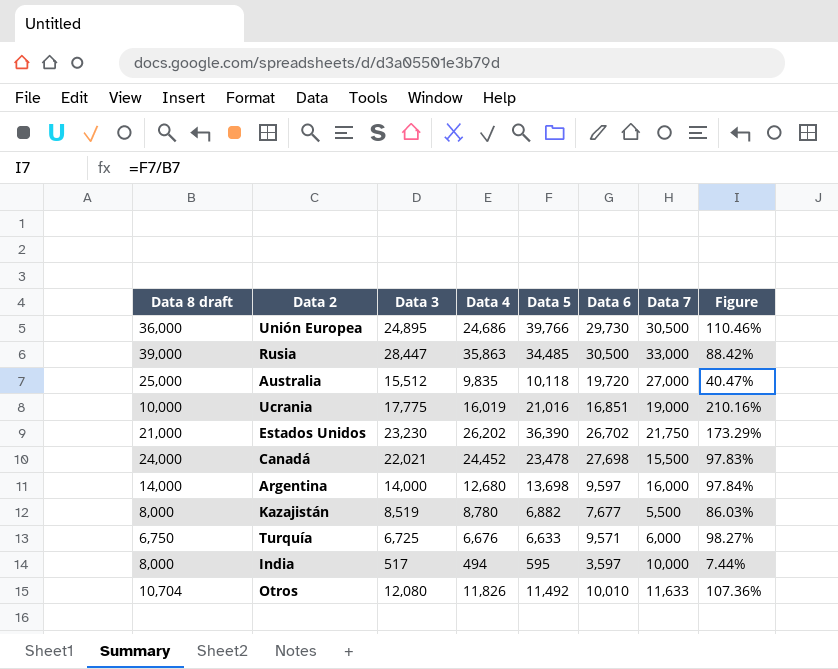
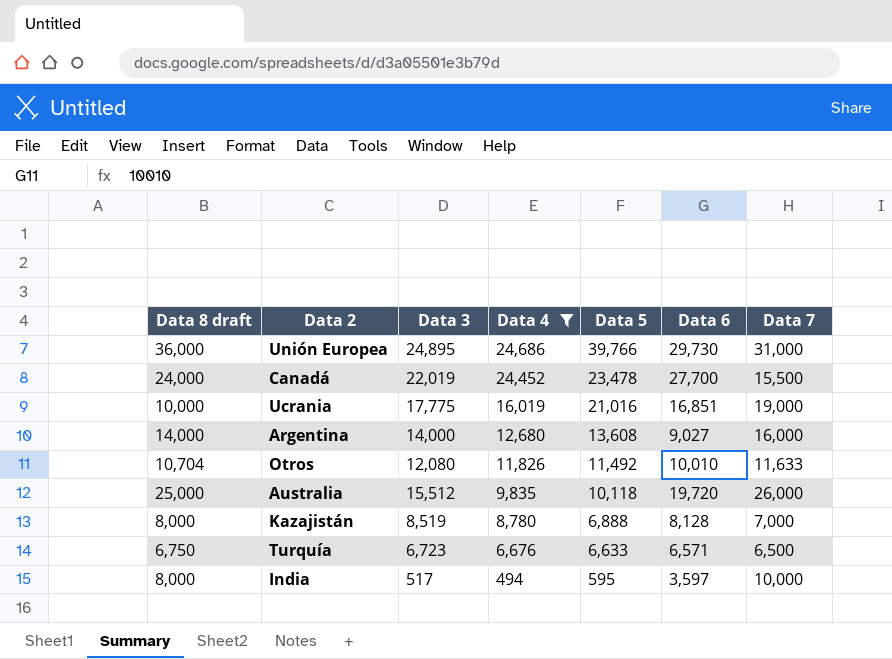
filter: none -> Data 4 <= 24,686
row order: none -> Data 4 descending
column Figure | formula: [Data 5] / [Data 8 draft] -> none
Unión Europea | Data 7: 30,500 -> 31,000
Canadá | Data 3: 22,021 -> 22,019
Canadá | Data 6: 27,698 -> 27,700
Argentina | Data 5: 13,698 -> 13,608
Argentina | Data 6: 9,597 -> 9,027
Australia | Data 7: 27,000 -> 26,000
Kazajistán | Data 5: 6,882 -> 6,888
Kazajistán | Data 6: 7,677 -> 8,128
Kazajistán | Data 7: 5,500 -> 7,000
Turquía | Data 3: 6,725 -> 6,723
Turquía | Data 6: 9,571 -> 6,571
Turquía | Data 7: 6,000 -> 6,500

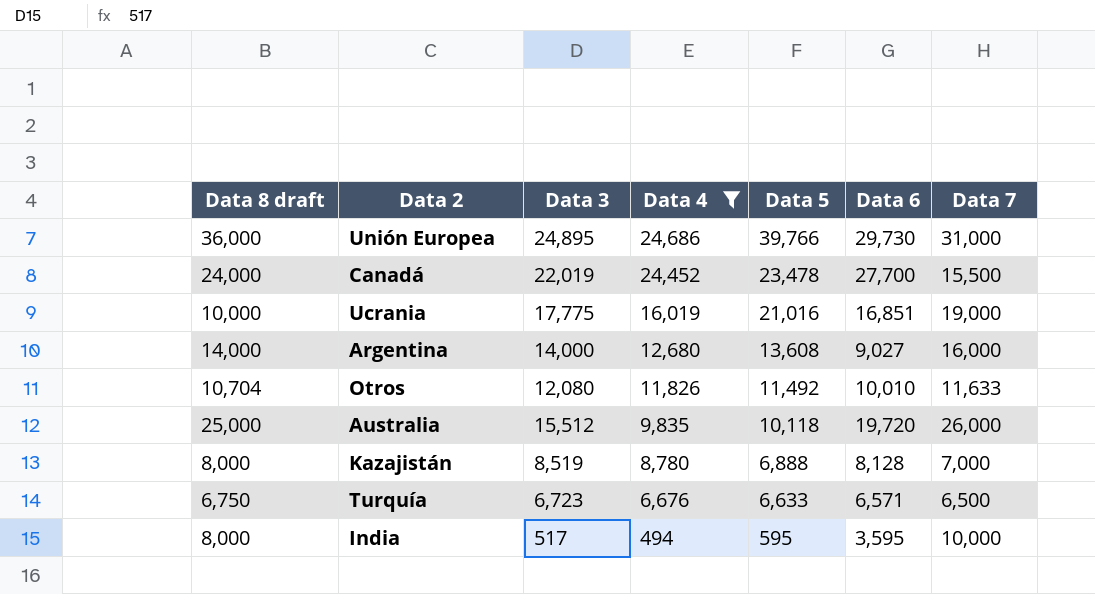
India | Data 6: 3,597 -> 3,595

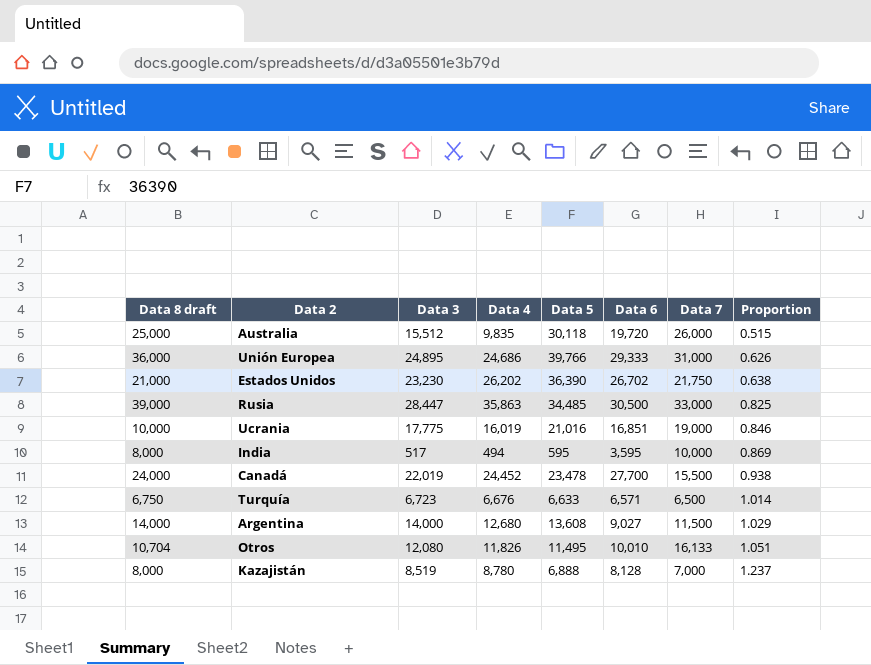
filter: Data 4 <= 24,686 -> none
row order: Data 4 descending -> Proportion ascending
column Proportion | formula: none -> [Data 3] / [Data 5]
Australia | Data 5: 10,118 -> 30,118
Unión Europea | Data 6: 29,730 -> 29,333
Argentina | Data 7: 16,000 -> 11,500
Otros | Data 5: 11,492 -> 11,495
Otros | Data 7: 11,633 -> 16,133

